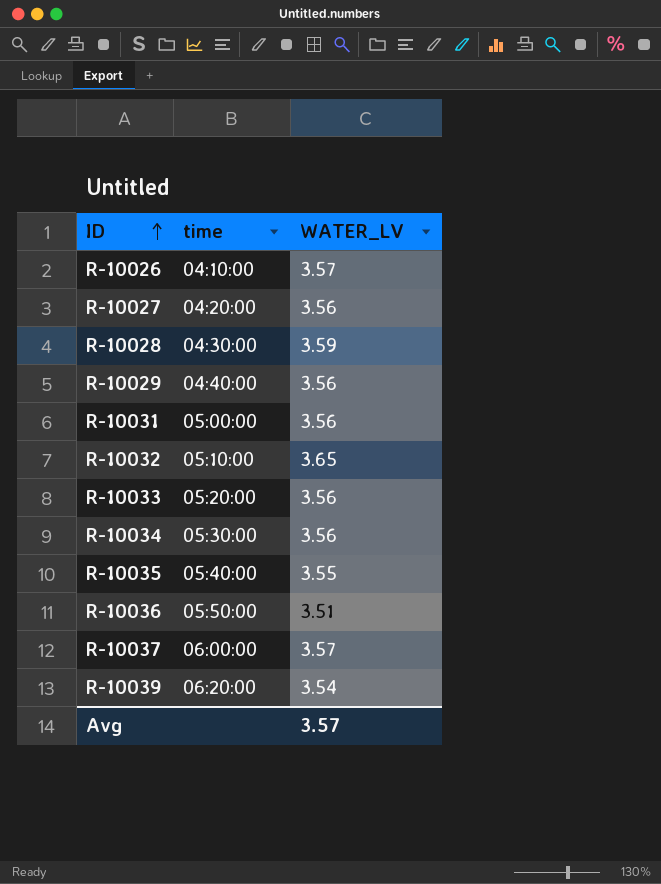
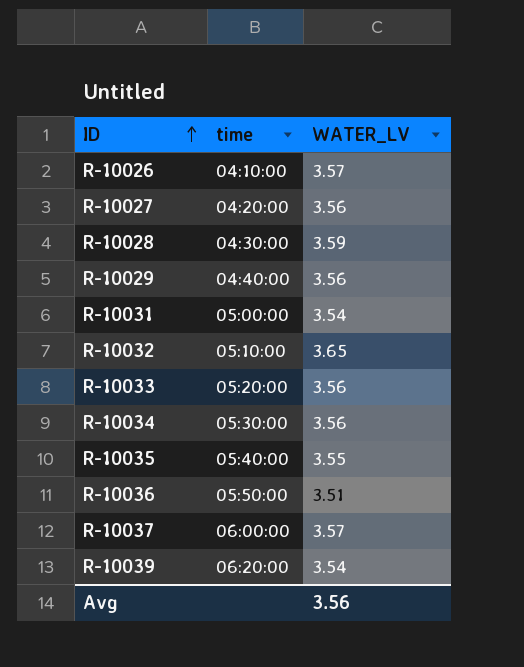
R-10031 | WATER_LV: 3.56 -> 3.54
Avg | WATER_LV: 3.57 -> 3.56

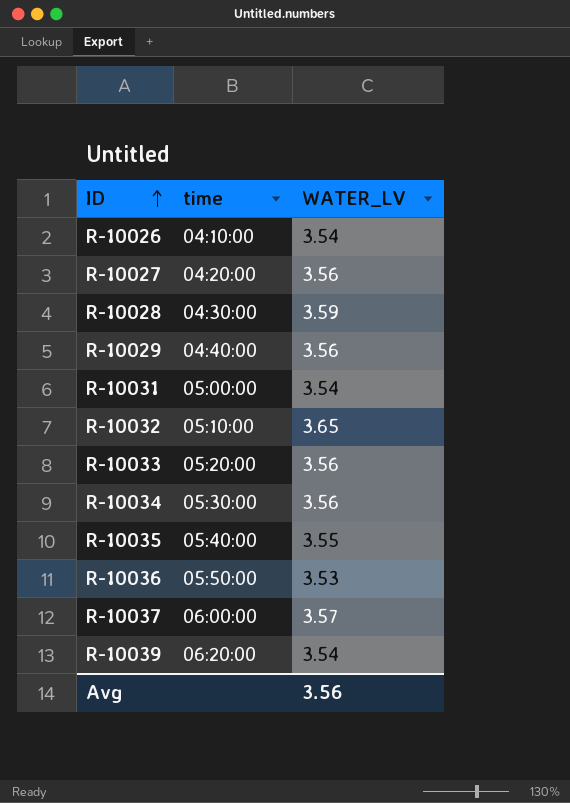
R-10026 | WATER_LV: 3.57 -> 3.54
R-10036 | WATER_LV: 3.51 -> 3.53

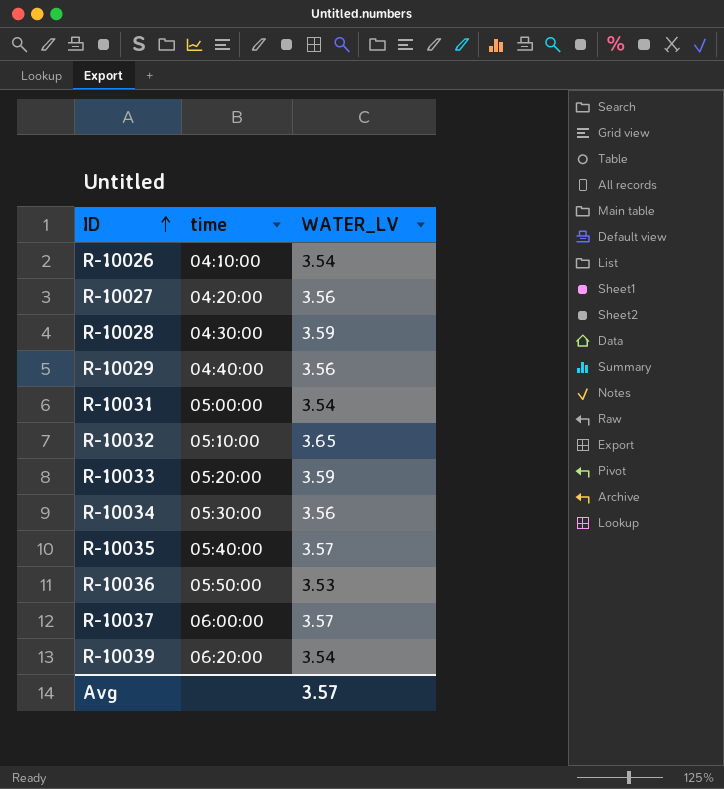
R-10033 | WATER_LV: 3.56 -> 3.59
R-10035 | WATER_LV: 3.55 -> 3.57
Avg | WATER_LV: 3.56 -> 3.57

